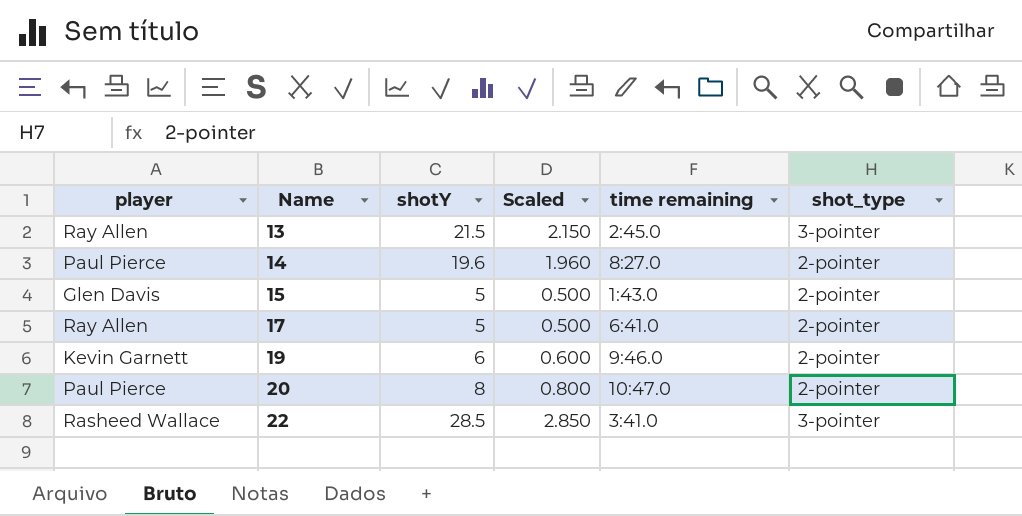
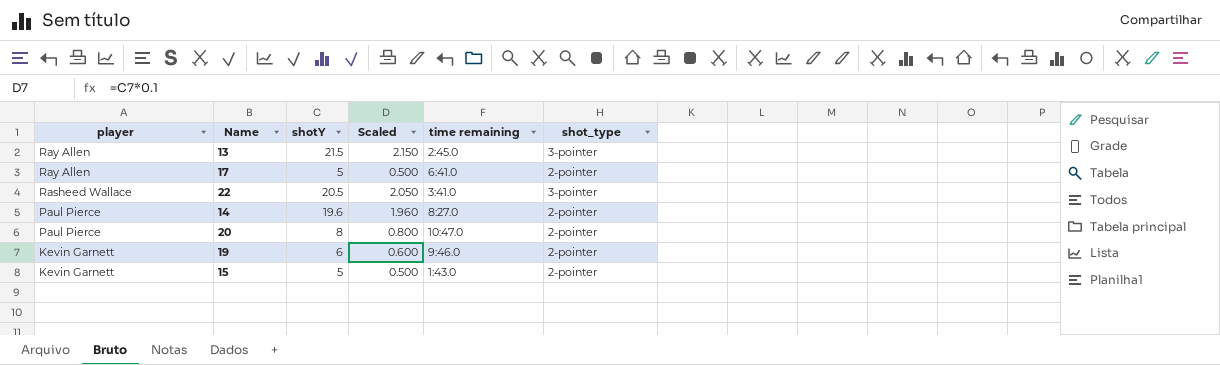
row order: Name ascending -> player descending
22 | shotY: 28.5 -> 20.5
22 | Scaled: 2.850 -> 2.050
15 | player: Glen Davis -> Kevin Garnett

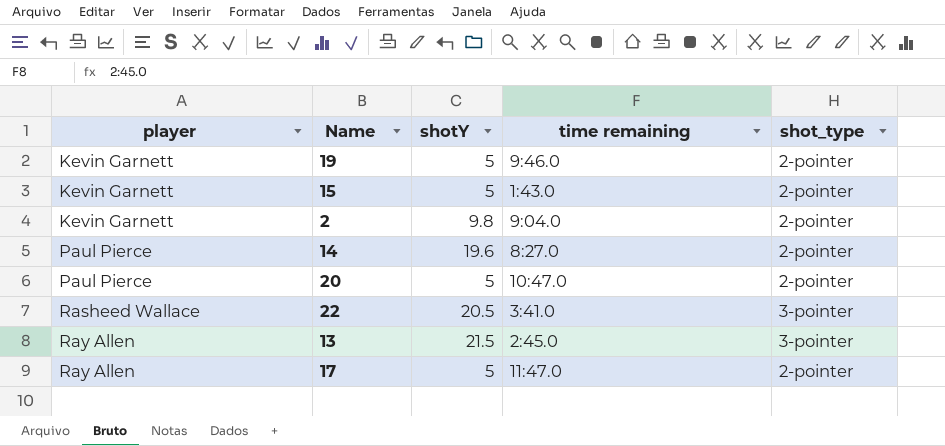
row order: player descending -> player ascending
column Scaled | formula: [shotY] * 0.1 -> none
19 | shotY: 6 -> 5
row 2: none -> Kevin Garnett | 9.8 | 9:04.0 | 2-pointer
20 | shotY: 8 -> 5
17 | time remaining: 6:41.0 -> 11:47.0

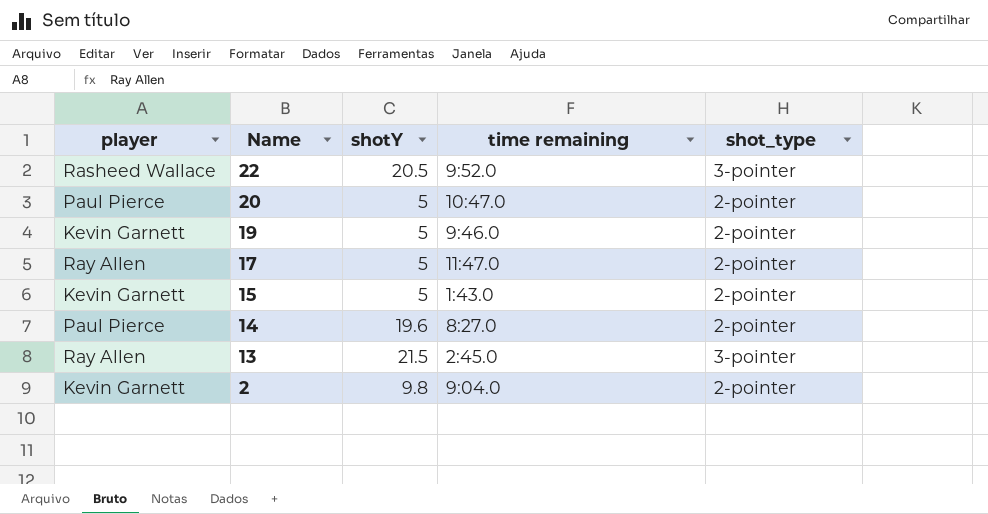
row order: player ascending -> Name descending
22 | time remaining: 3:41.0 -> 9:52.0

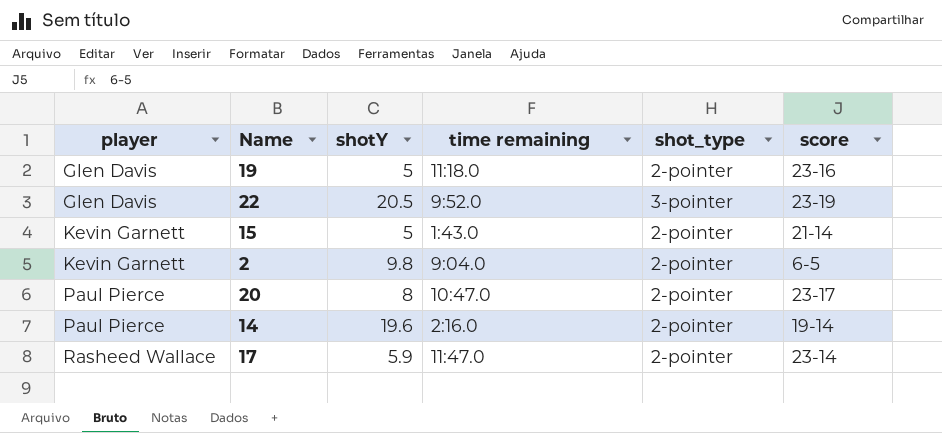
row order: Name descending -> player ascending
column score | position: none -> 6
row 13: Ray Allen | 21.5 | 2:45.0 | 3-pointer -> none
19 | player: Kevin Garnett -> Glen Davis
19 | time remaining: 9:46.0 -> 11:18.0
22 | player: Rasheed Wallace -> Glen Davis
20 | shotY: 5 -> 8
14 | time remaining: 8:27.0 -> 2:16.0
17 | player: Ray Allen -> Rasheed Wallace
17 | shotY: 5 -> 5.9

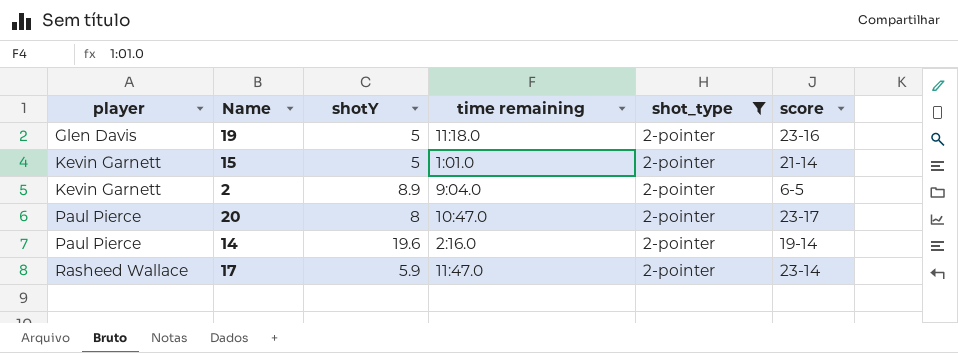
filter: none -> shot_type = 2-pointer
15 | time remaining: 1:43.0 -> 1:01.0
2 | shotY: 9.8 -> 8.9

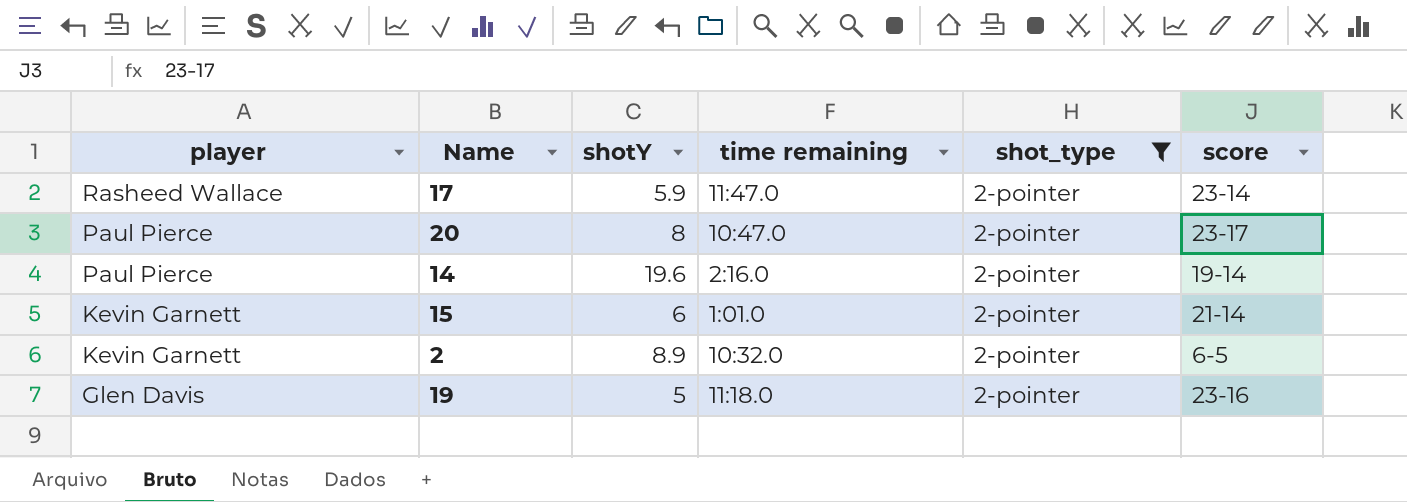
row order: player ascending -> player descending
15 | shotY: 5 -> 6
2 | time remaining: 9:04.0 -> 10:32.0

